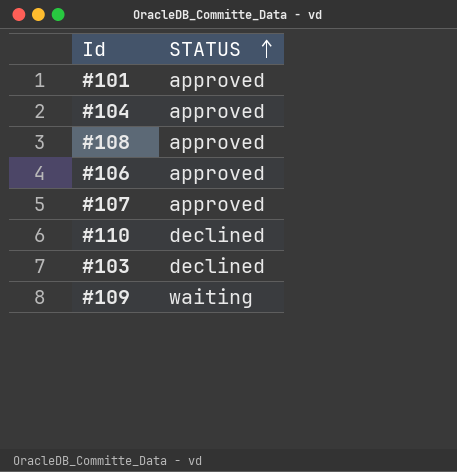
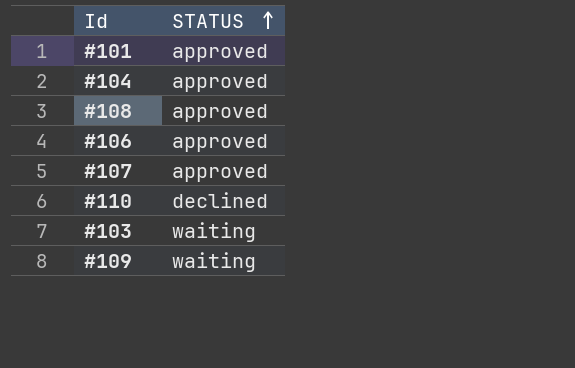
#103 | STATUS: declined -> waiting

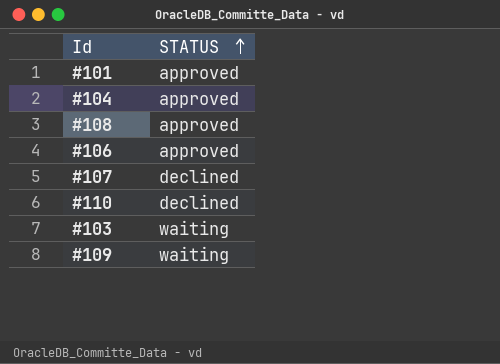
#107 | STATUS: approved -> declined

